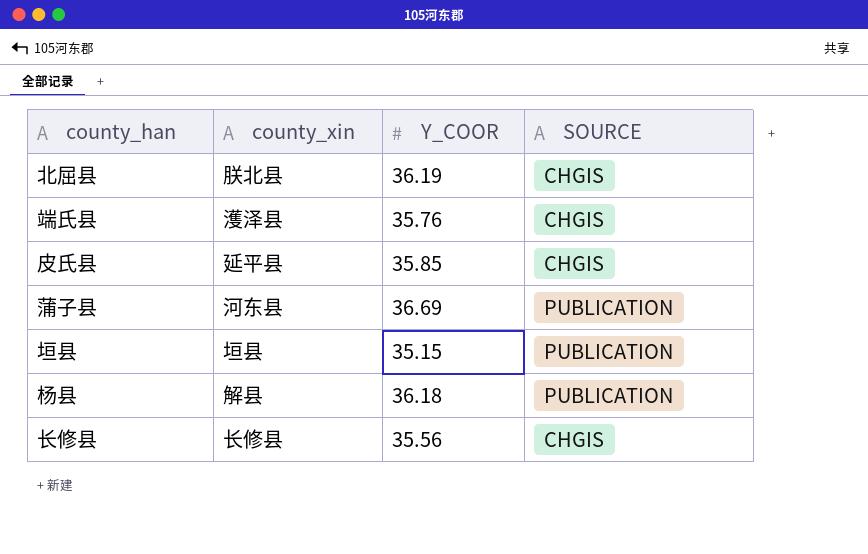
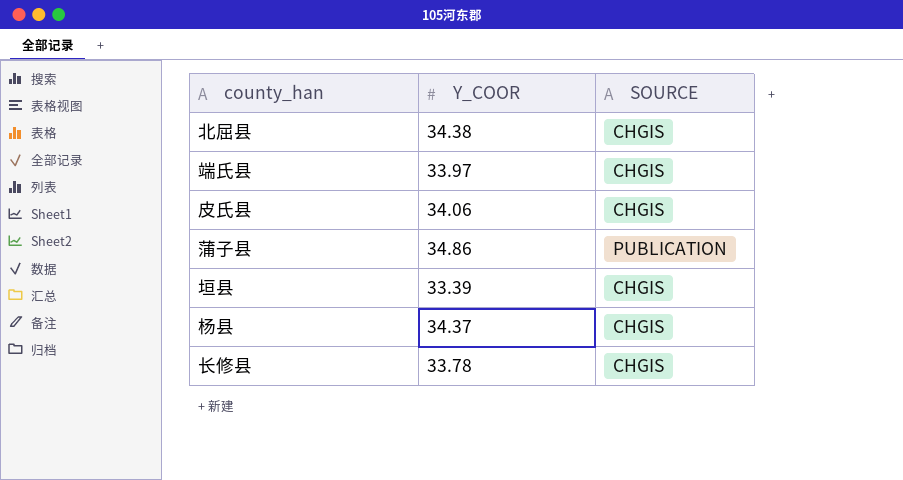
column county_xin | position: 2 -> none
北屈县 | Y_COOR: 36.19 -> 34.38
端氏县 | Y_COOR: 35.76 -> 33.97
皮氏县 | Y_COOR: 35.85 -> 34.06
蒲子县 | Y_COOR: 36.69 -> 34.86
垣县 | Y_COOR: 35.15 -> 33.39
垣县 | SOURCE: PUBLICATION -> CHGIS
杨县 | Y_COOR: 36.18 -> 34.37
杨县 | SOURCE: PUBLICATION -> CHGIS
长修县 | Y_COOR: 35.56 -> 33.78

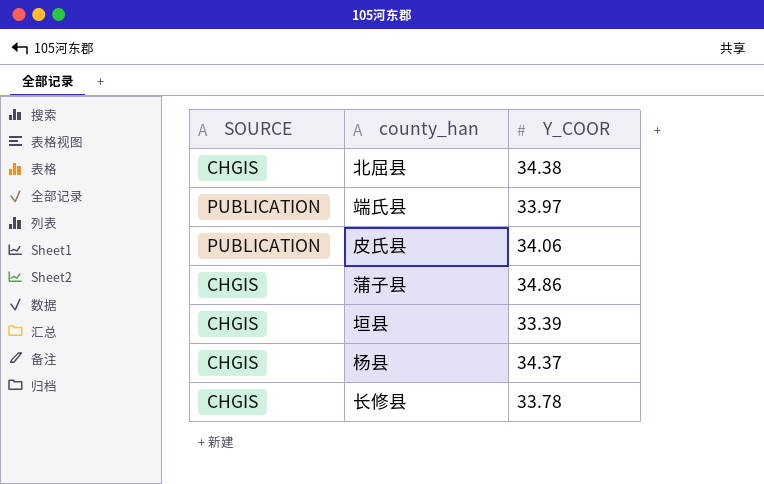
column SOURCE | position: 3 -> 1
端氏县 | SOURCE: CHGIS -> PUBLICATION
皮氏县 | SOURCE: CHGIS -> PUBLICATION
蒲子县 | SOURCE: PUBLICATION -> CHGIS

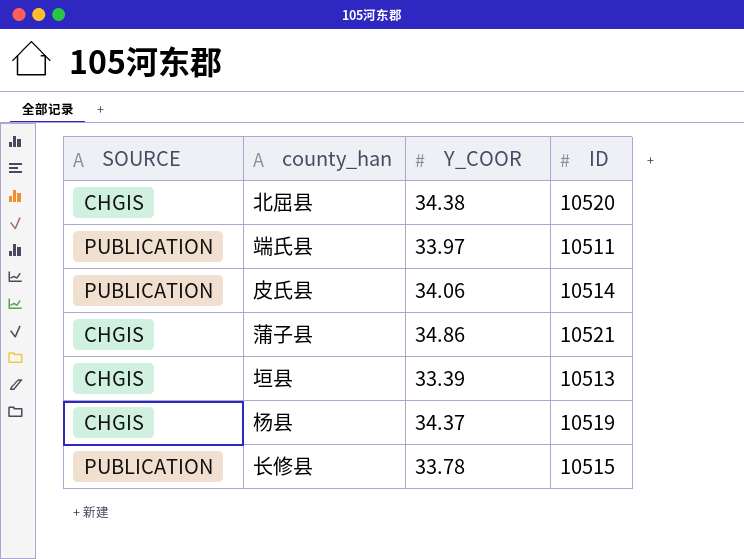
column ID | position: none -> 4
长修县 | SOURCE: CHGIS -> PUBLICATION

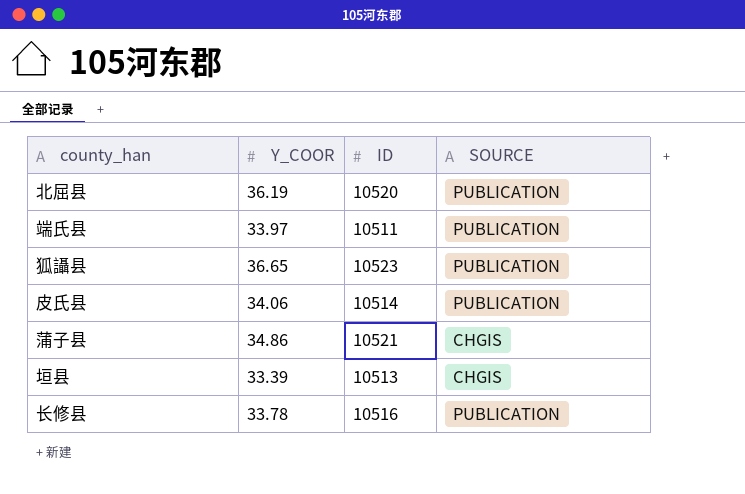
column SOURCE | position: 1 -> 4
row 杨县: CHGIS | 34.37 | 10519 -> none
北屈县 | Y_COOR: 34.38 -> 36.19
北屈县 | SOURCE: CHGIS -> PUBLICATION
row 狐讘县: none -> 36.65 | 10523 | PUBLICATION
长修县 | ID: 10515 -> 10516

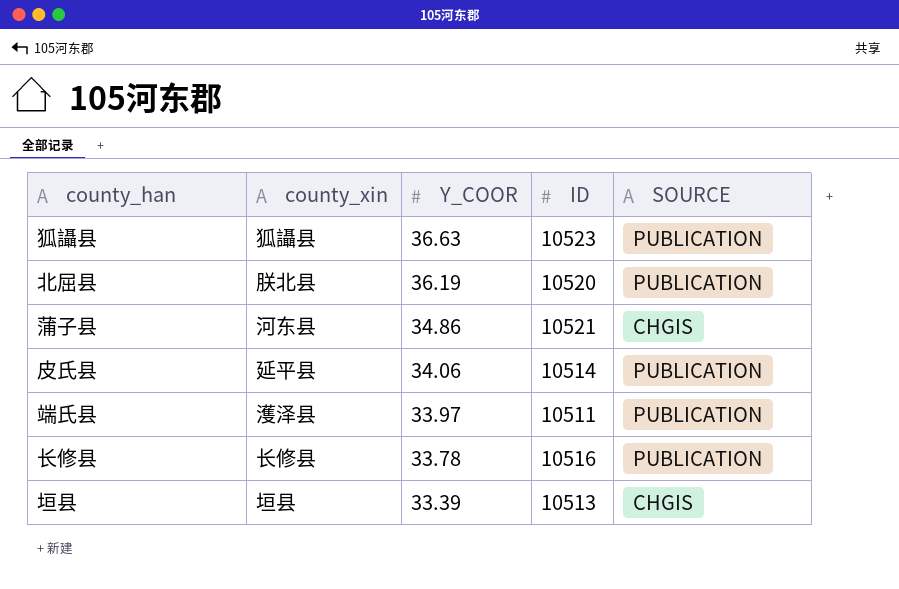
row order: none -> Y_COOR descending
column county_xin | position: none -> 2
狐讘县 | Y_COOR: 36.65 -> 36.63

